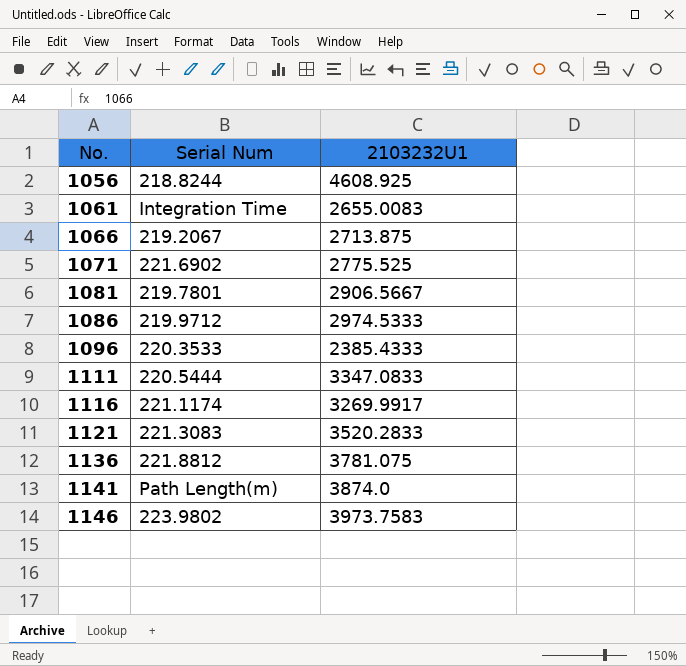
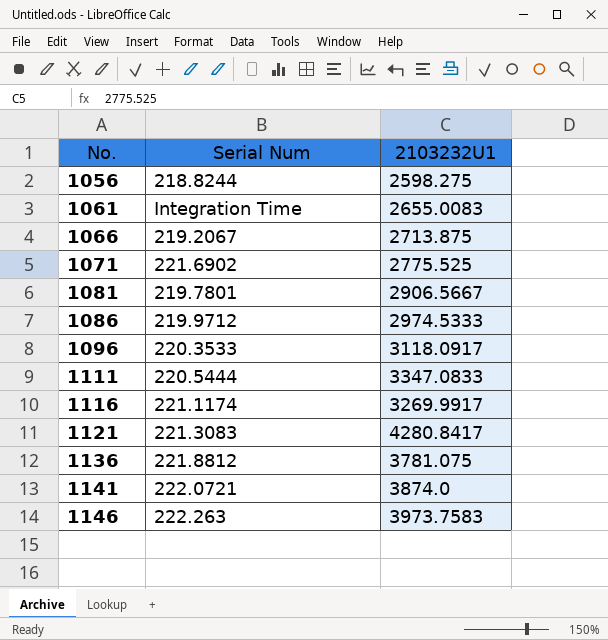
1056 | 2103232U1: 4608.925 -> 2598.275
1096 | 2103232U1: 2385.4333 -> 3118.0917
1121 | 2103232U1: 3520.2833 -> 4280.8417
1141 | Serial Num: Path Length(m) -> 222.0721
1146 | Serial Num: 223.9802 -> 222.263

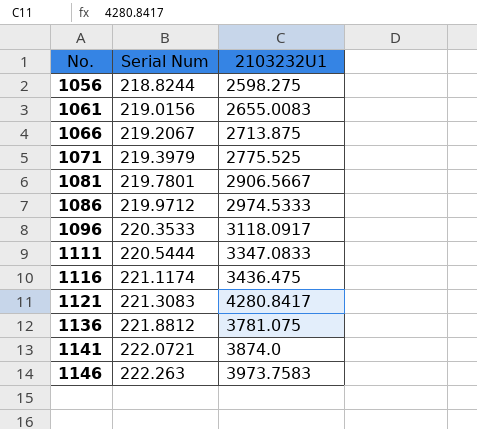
1061 | Serial Num: Integration Time -> 219.0156
1071 | Serial Num: 221.6902 -> 219.3979
1116 | 2103232U1: 3269.9917 -> 3436.475

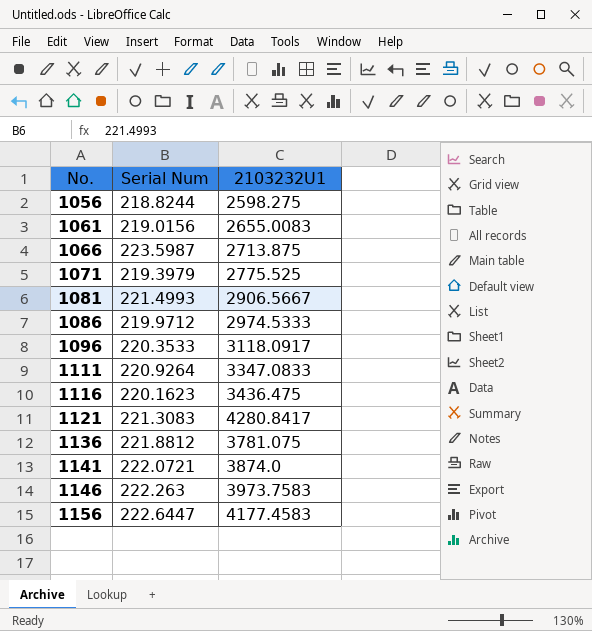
1066 | Serial Num: 219.2067 -> 223.5987
1081 | Serial Num: 219.7801 -> 221.4993
1111 | Serial Num: 220.5444 -> 220.9264
1116 | Serial Num: 221.1174 -> 220.1623
row 1156: none -> 222.6447 | 4177.4583

